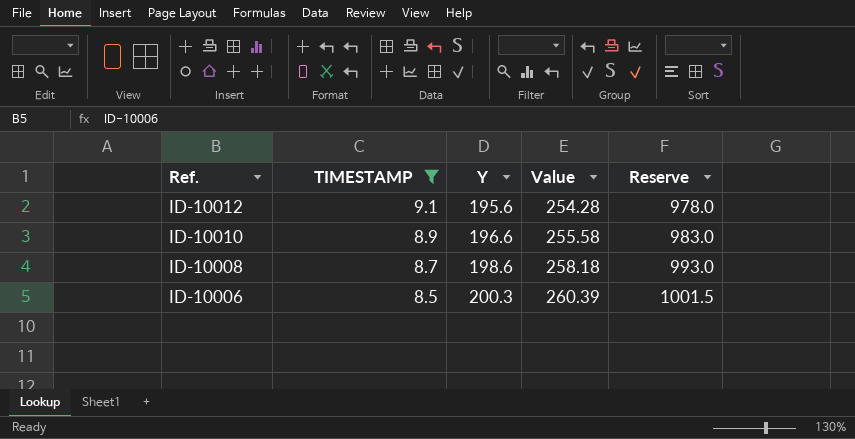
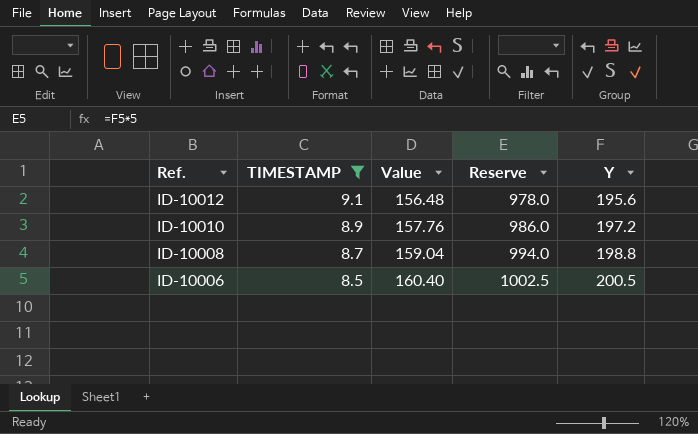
column Value | formula: [Y] * 1.3 -> [Y] * 0.8
column Y | position: 3 -> 5
ID-10010 | Reserve: 983.0 -> 986.0
ID-10010 | Y: 196.6 -> 197.2
ID-10008 | Reserve: 993.0 -> 994.0
ID-10008 | Y: 198.6 -> 198.8
ID-10006 | Reserve: 1001.5 -> 1002.5
ID-10006 | Y: 200.3 -> 200.5

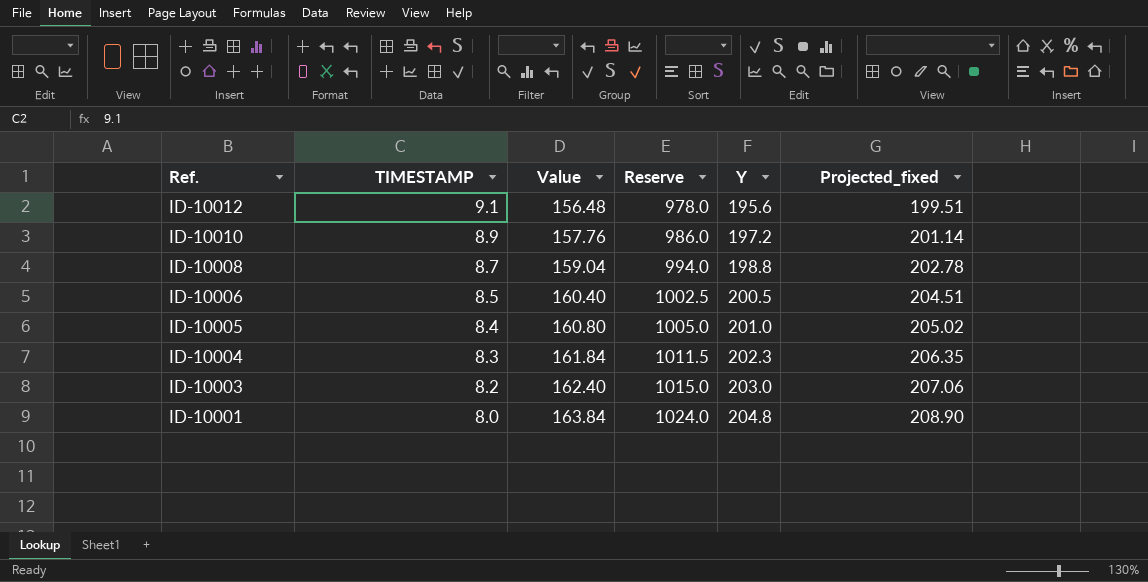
filter: TIMESTAMP >= 8.5 -> none
column Projected_fixed | formula: none -> [Y] * 1.02

